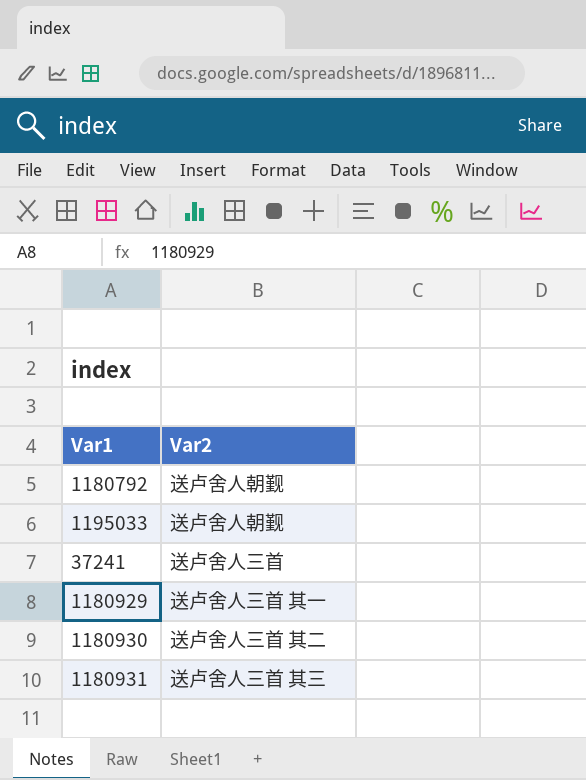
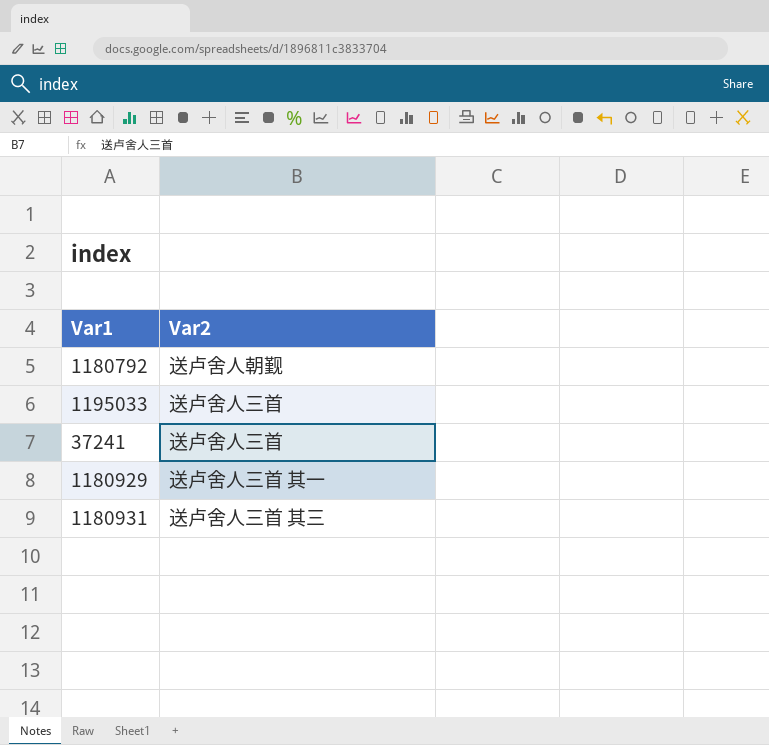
row 1180930: 送卢舍人三首 其二 -> none
1195033 | Var2: 送卢舍人朝觐 -> 送卢舍人三首

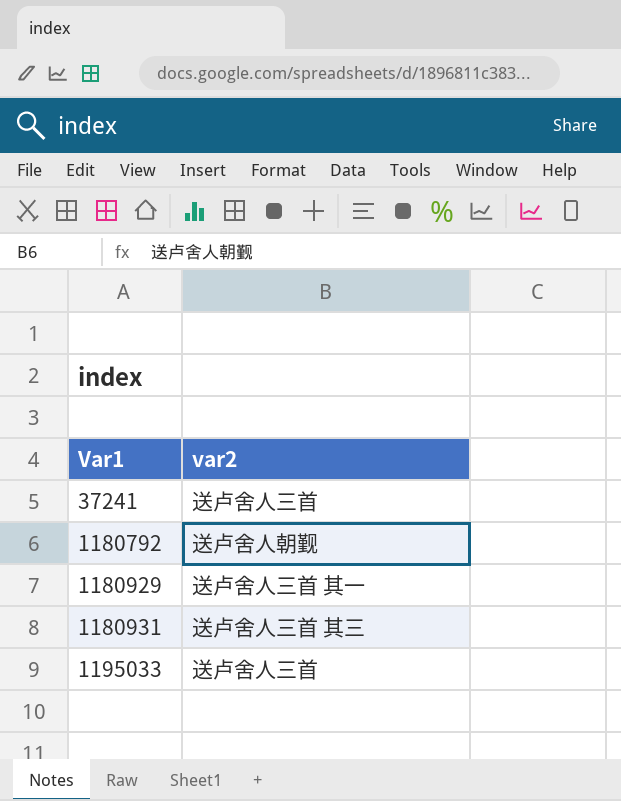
row order: none -> Var1 ascending
column name: Var2 -> var2

